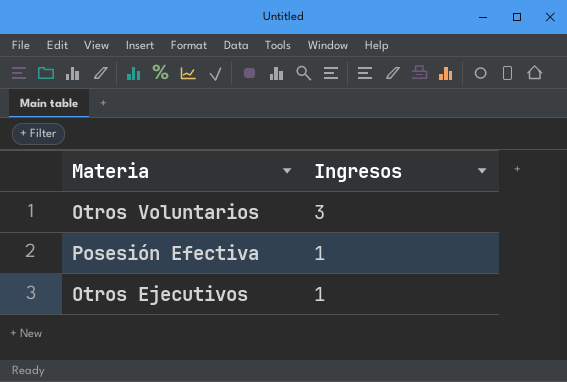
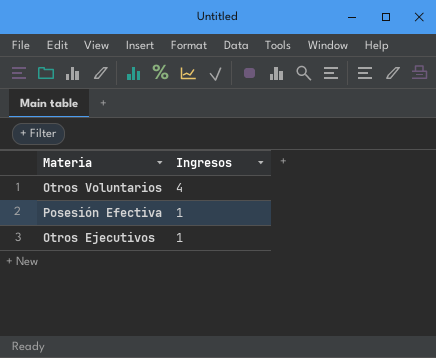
Otros Voluntarios | Ingresos: 3 -> 4

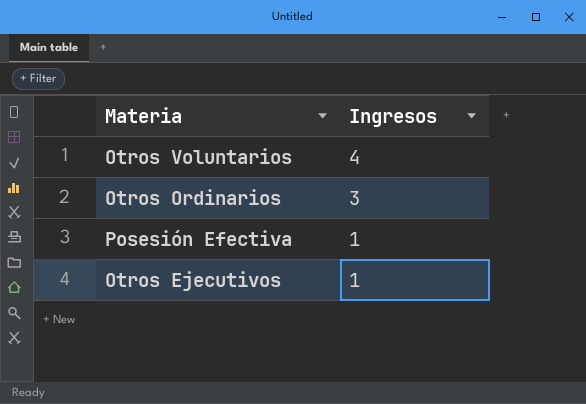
row Otros Ordinarios: none -> 3

